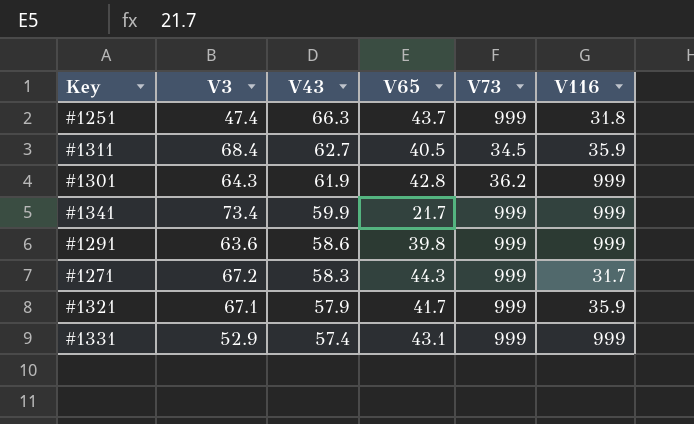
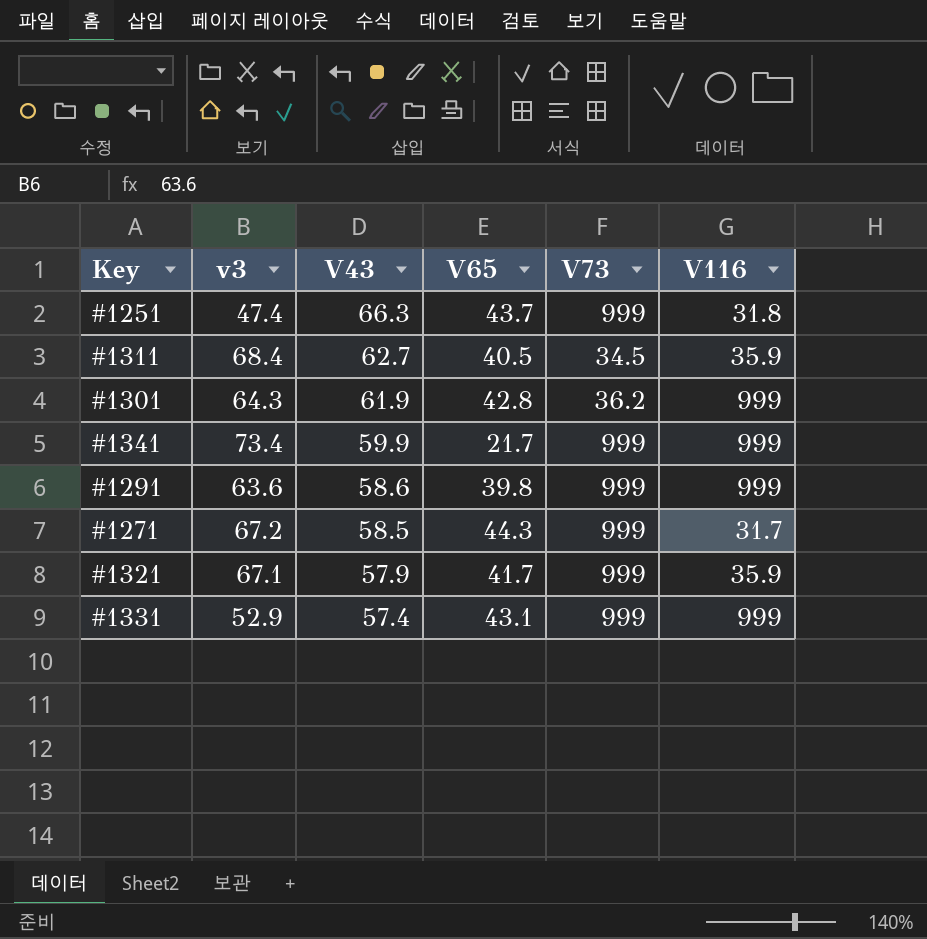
column name: V3 -> v3
#1271 | V43: 58.3 -> 58.5

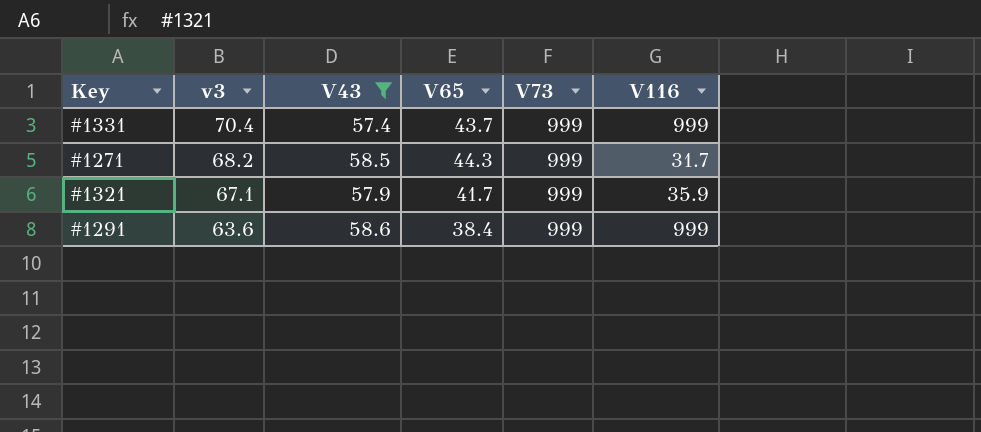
filter: none -> V43 <= 58.6
row order: V43 descending -> v3 descending
#1331 | v3: 52.9 -> 70.4
#1331 | V65: 43.1 -> 43.7
#1271 | v3: 67.2 -> 68.2
#1291 | V65: 39.8 -> 38.4

